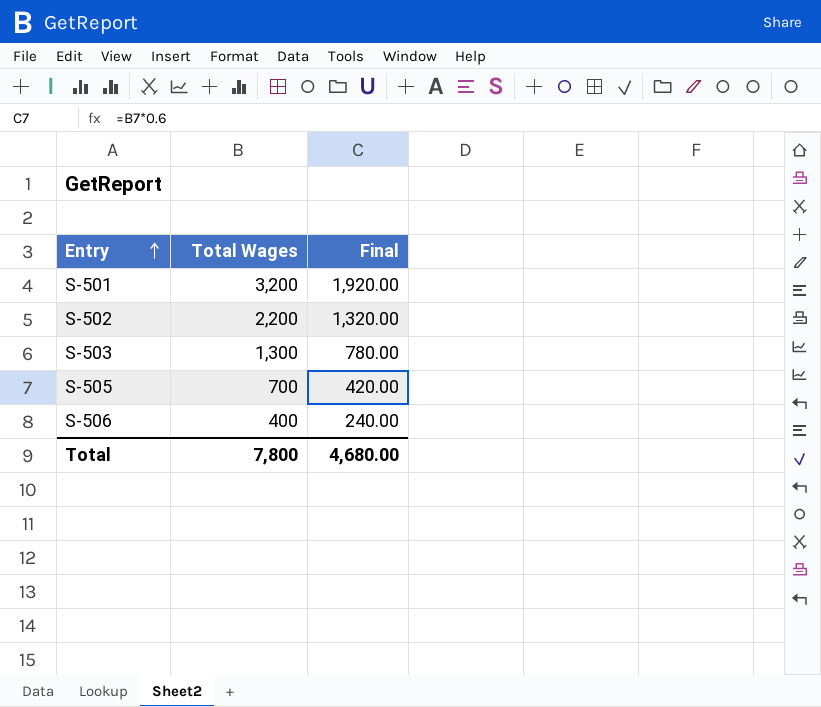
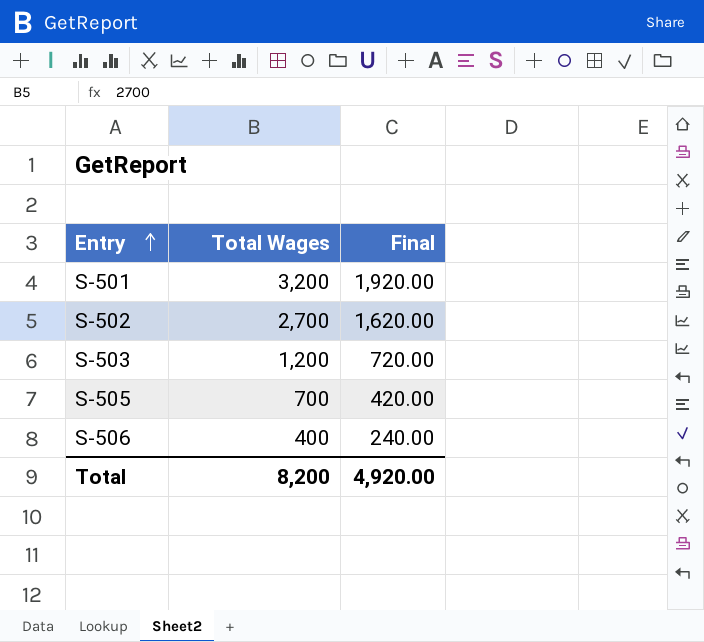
S-502 | Total Wages: 2,200 -> 2,700
S-502 | Final: 1,320.00 -> 1,620.00
S-503 | Total Wages: 1,300 -> 1,200
S-503 | Final: 780.00 -> 720.00
Total | Total Wages: 7,800 -> 8,200
Total | Final: 4,680.00 -> 4,920.00

